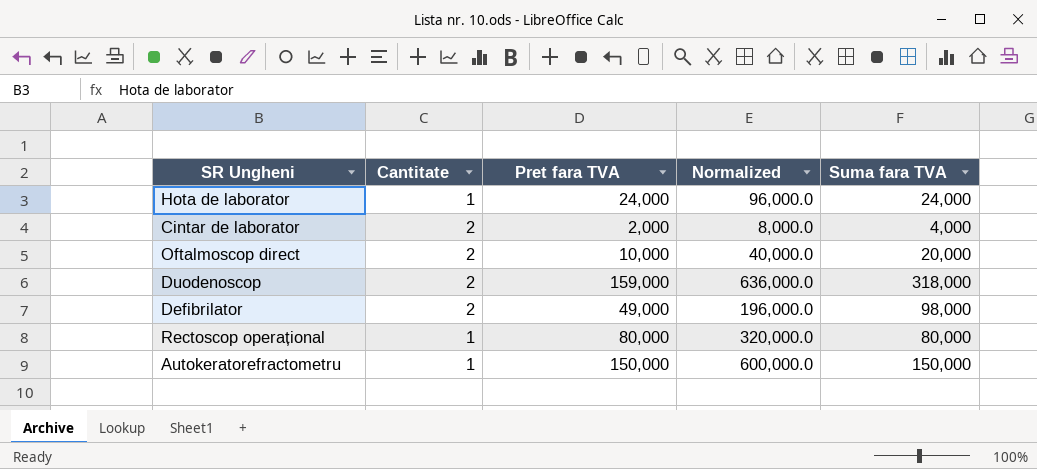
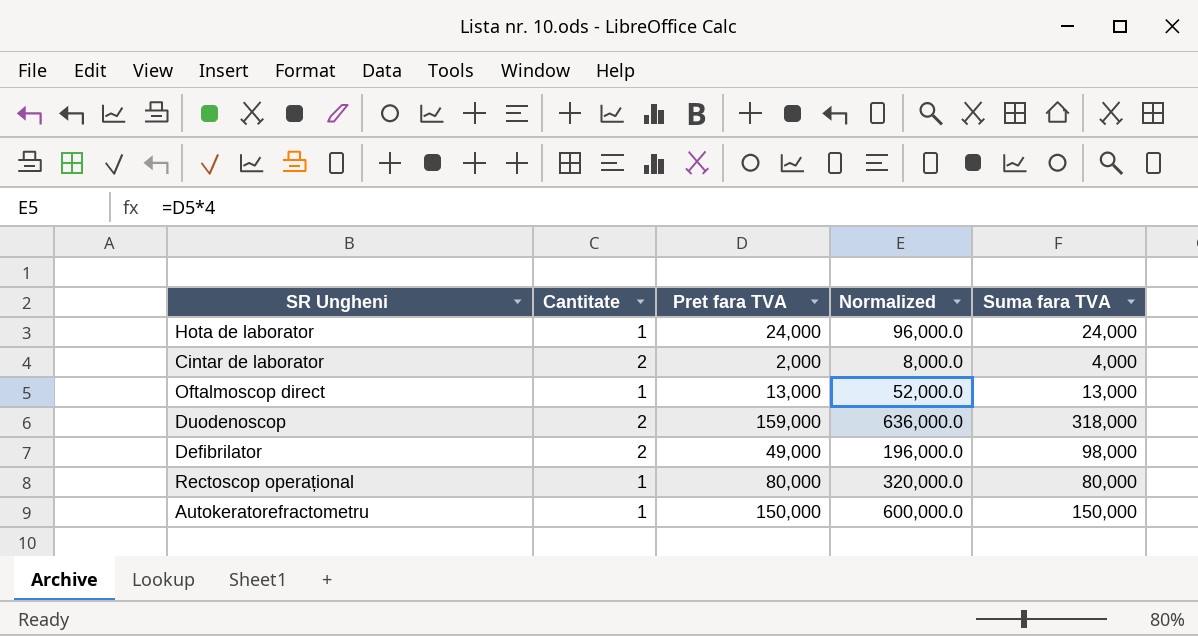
Oftalmoscop direct | Cantitate: 2 -> 1
Oftalmoscop direct | Pret fara TVA: 10,000 -> 13,000
Oftalmoscop direct | Normalized: 40,000.0 -> 52,000.0
Oftalmoscop direct | Suma fara TVA: 20,000 -> 13,000

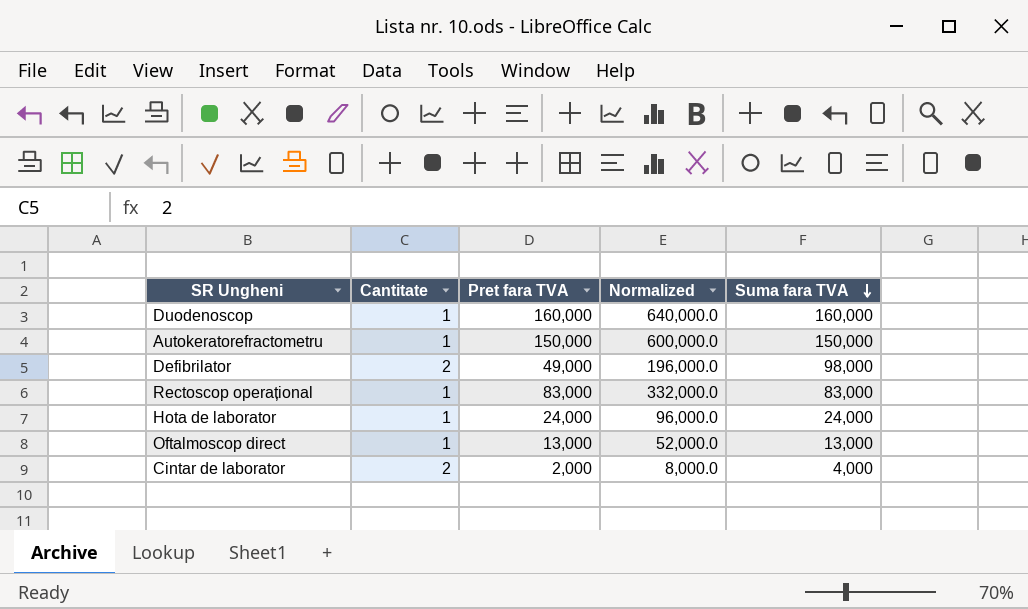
row order: none -> Suma fara TVA descending
Duodenoscop | Cantitate: 2 -> 1
Duodenoscop | Pret fara TVA: 159,000 -> 160,000
Duodenoscop | Normalized: 636,000.0 -> 640,000.0
Duodenoscop | Suma fara TVA: 318,000 -> 160,000
Rectoscop operațional | Pret fara TVA: 80,000 -> 83,000
Rectoscop operațional | Normalized: 320,000.0 -> 332,000.0
Rectoscop operațional | Suma fara TVA: 80,000 -> 83,000

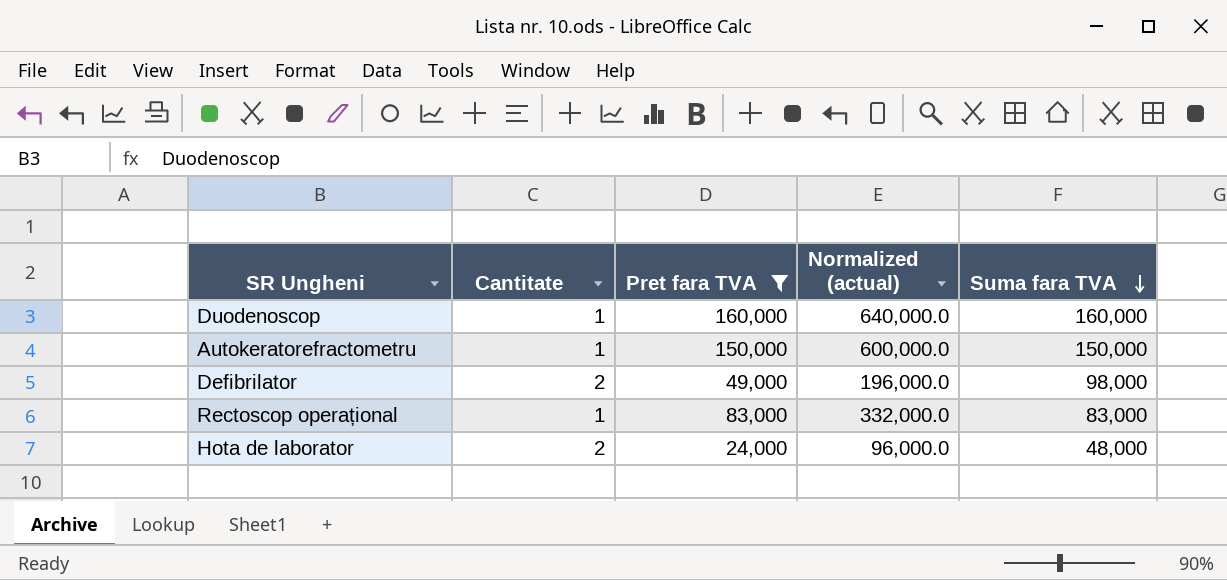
filter: none -> Pret fara TVA >= 24,000
column name: Normalized -> Normalized (actual)
Hota de laborator | Cantitate: 1 -> 2
Hota de laborator | Suma fara TVA: 24,000 -> 48,000

